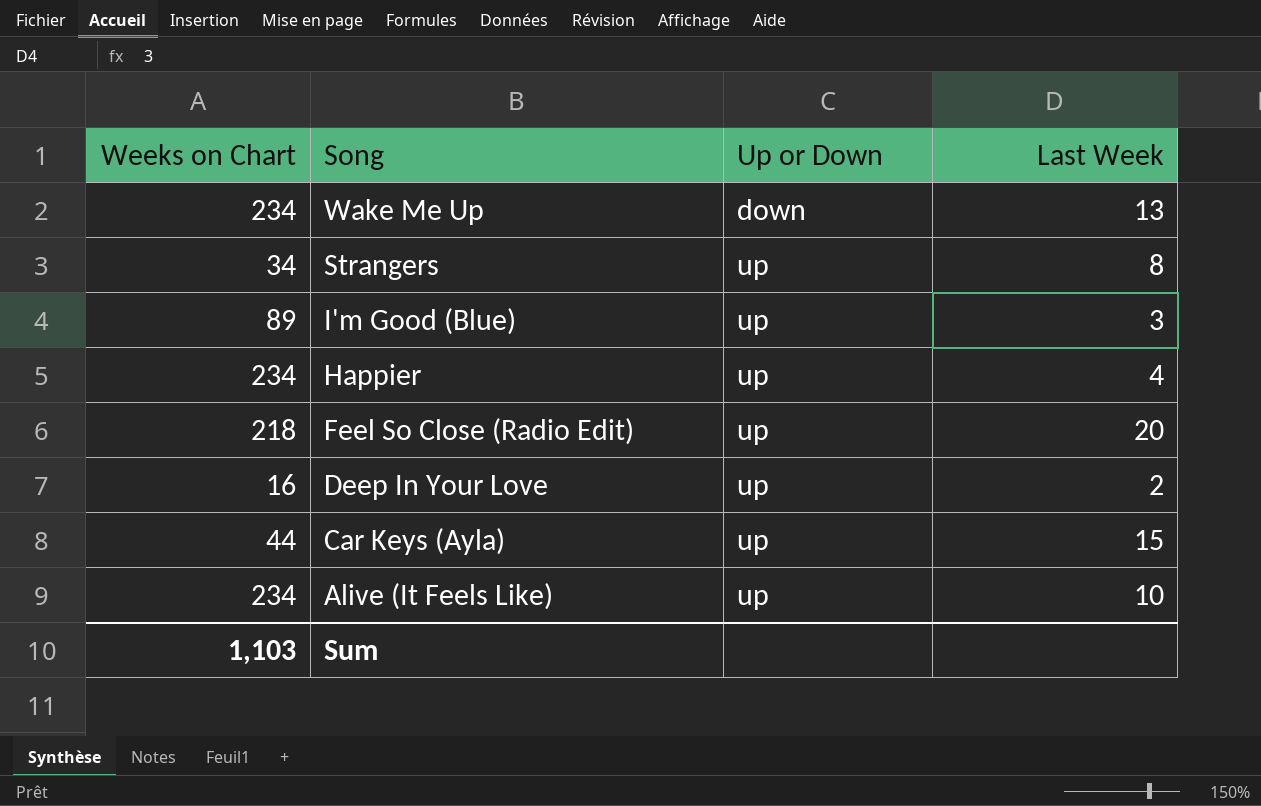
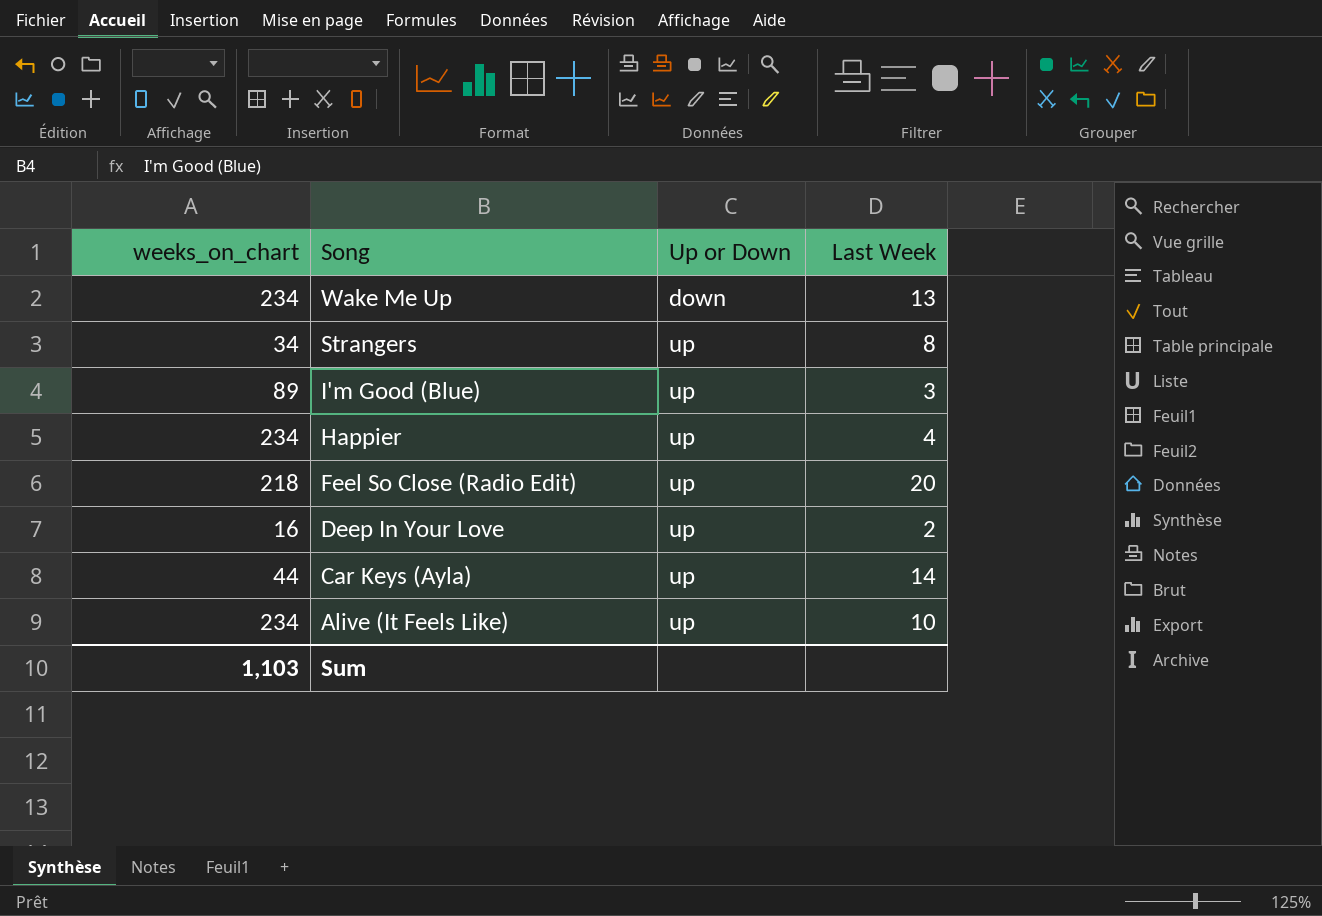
column name: Weeks on Chart -> weeks_on_chart
Car Keys (Ayla) | Last Week: 15 -> 14

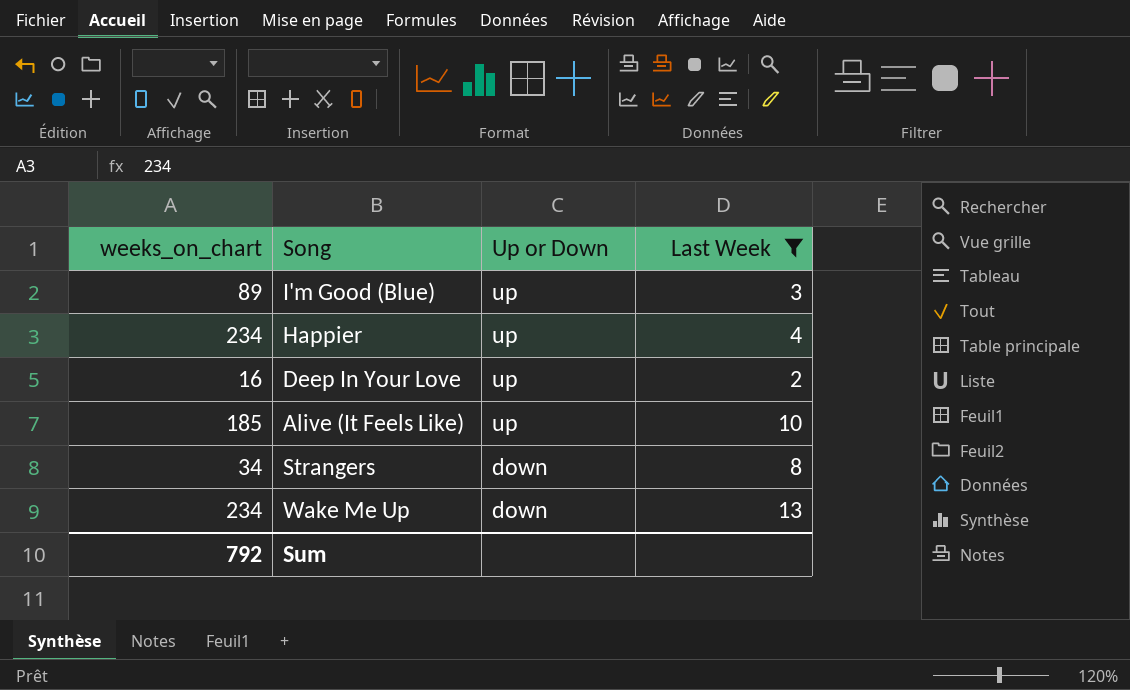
filter: none -> Last Week <= 13
row order: Song descending -> Up or Down descending
Alive (It Feels Like) | weeks_on_chart: 234 -> 185
Strangers | Up or Down: up -> down
Sum | weeks_on_chart: 1,103 -> 792

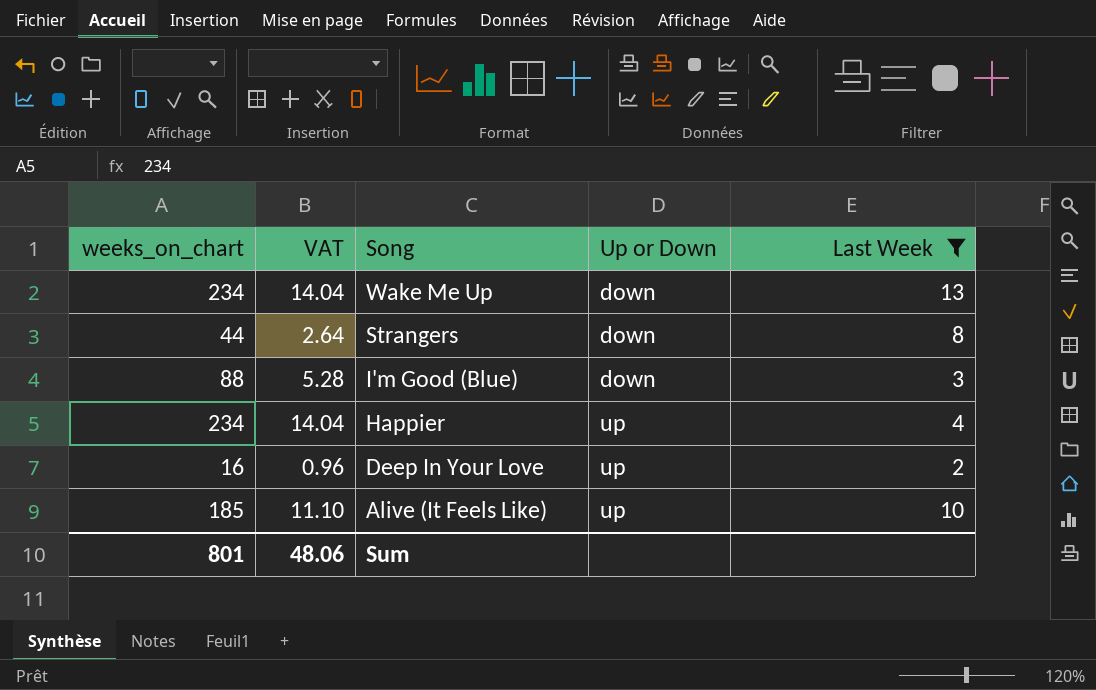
row order: Up or Down descending -> Song descending
column VAT | formula: none -> [weeks_on_chart] * 0.06
Strangers | weeks_on_chart: 34 -> 44
I'm Good (Blue) | weeks_on_chart: 89 -> 88
I'm Good (Blue) | Up or Down: up -> down
Sum | weeks_on_chart: 792 -> 801

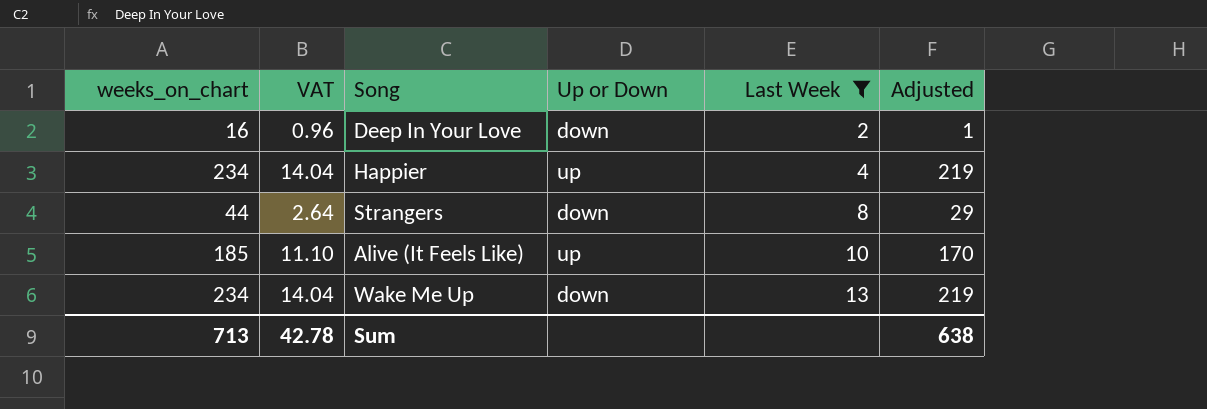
row order: Song descending -> Last Week ascending
column Adjusted | formula: none -> [weeks_on_chart] - 15
row I'm Good (Blue): 88 | 5.28 | down | 3 -> none
Deep In Your Love | Up or Down: up -> down
Sum | weeks_on_chart: 801 -> 713
Sum | VAT: 48.06 -> 42.78

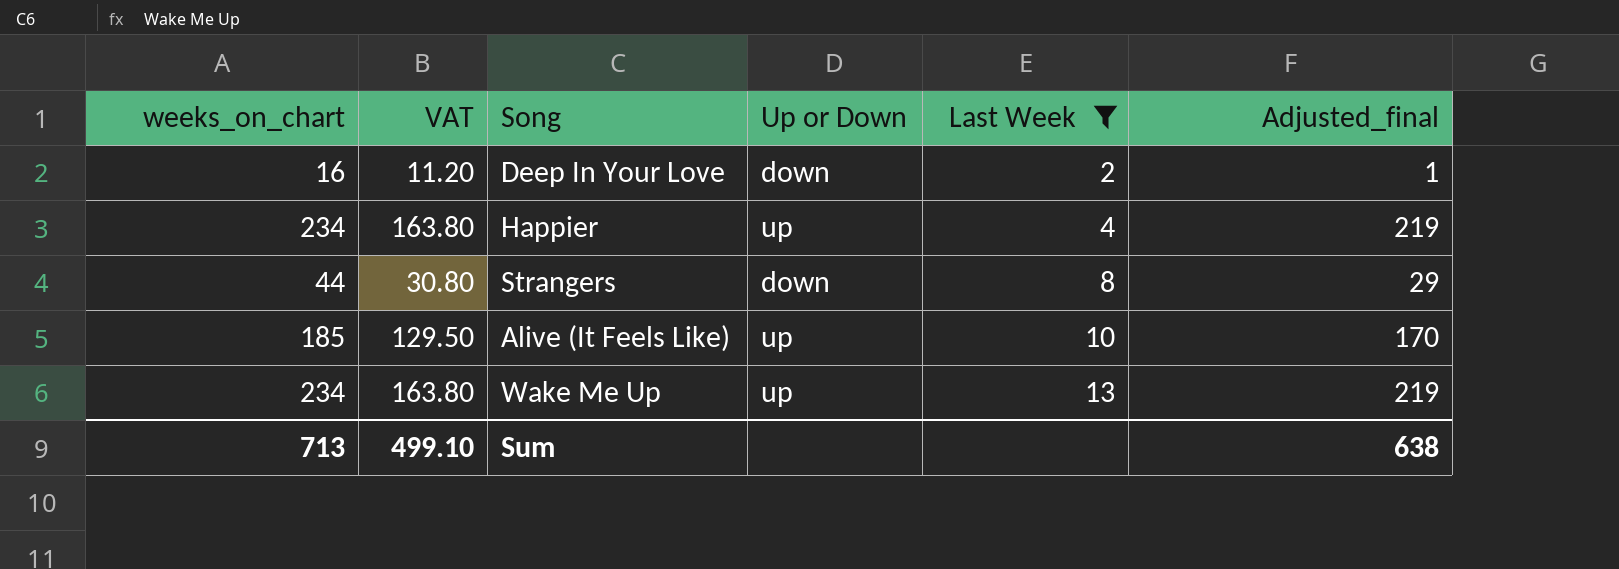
column VAT | formula: [weeks_on_chart] * 0.06 -> [weeks_on_chart] * 0.7
column name: Adjusted -> Adjusted_final
Wake Me Up | Up or Down: down -> up
Sum | VAT: 42.78 -> 499.10

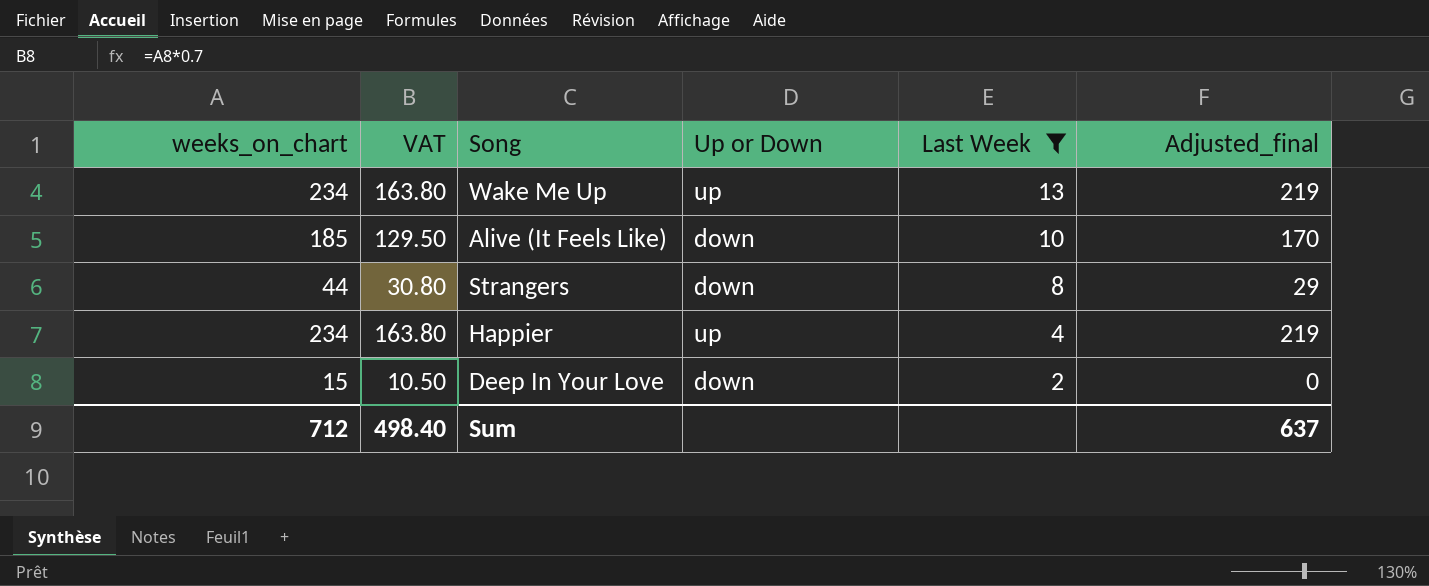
row order: Last Week ascending -> Last Week descending
Alive (It Feels Like) | Up or Down: up -> down
Deep In Your Love | weeks_on_chart: 16 -> 15
Deep In Your Love | VAT: 11.20 -> 10.50
Deep In Your Love | Adjusted_final: 1 -> 0
Sum | weeks_on_chart: 713 -> 712
Sum | VAT: 499.10 -> 498.40
Sum | Adjusted_final: 638 -> 637

